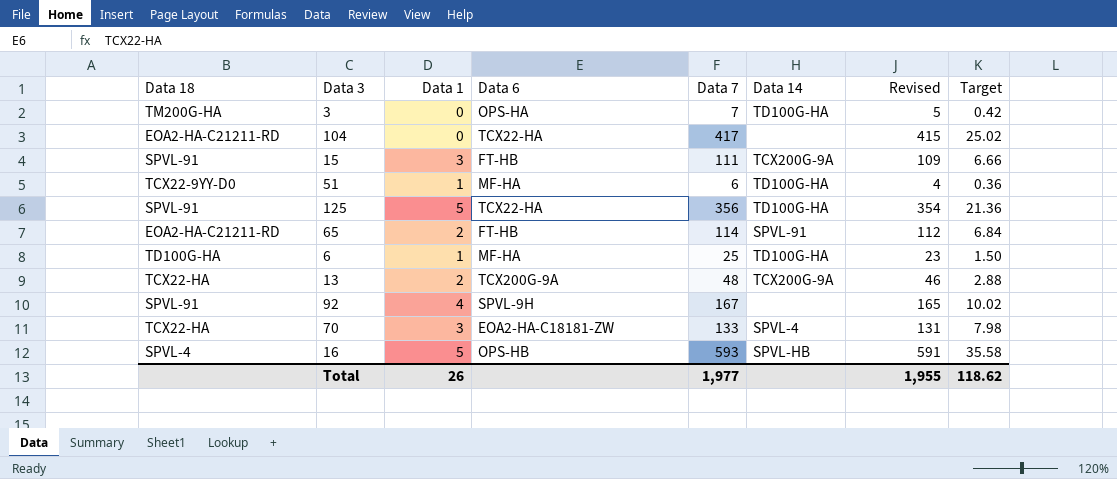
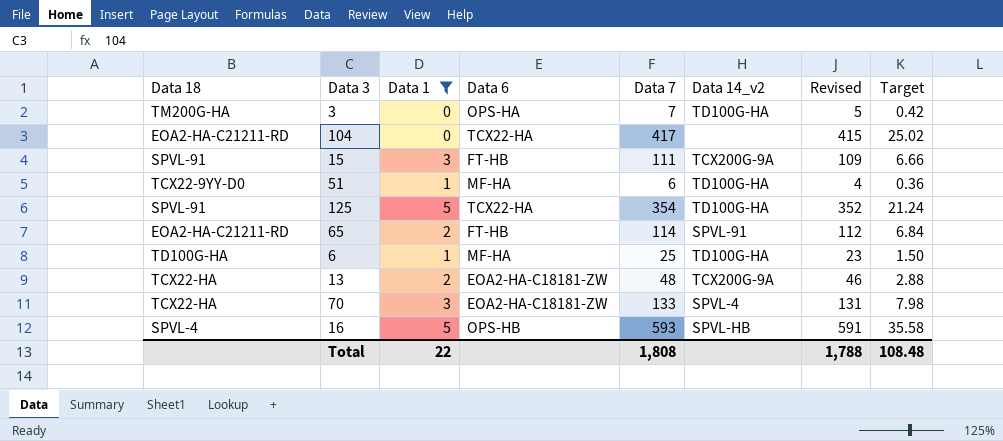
filter: none -> Data 1 != 4
column name: Data 14 -> Data 14_v2
125 | Data 7: 356 -> 354
125 | Revised: 354 -> 352
125 | Target: 21.36 -> 21.24
13 | Data 6: TCX200G-9A -> EOA2-HA-C18181-ZW
Total | Data 1: 26 -> 22
Total | Data 7: 1,977 -> 1,808
Total | Revised: 1,955 -> 1,788
Total | Target: 118.62 -> 108.48

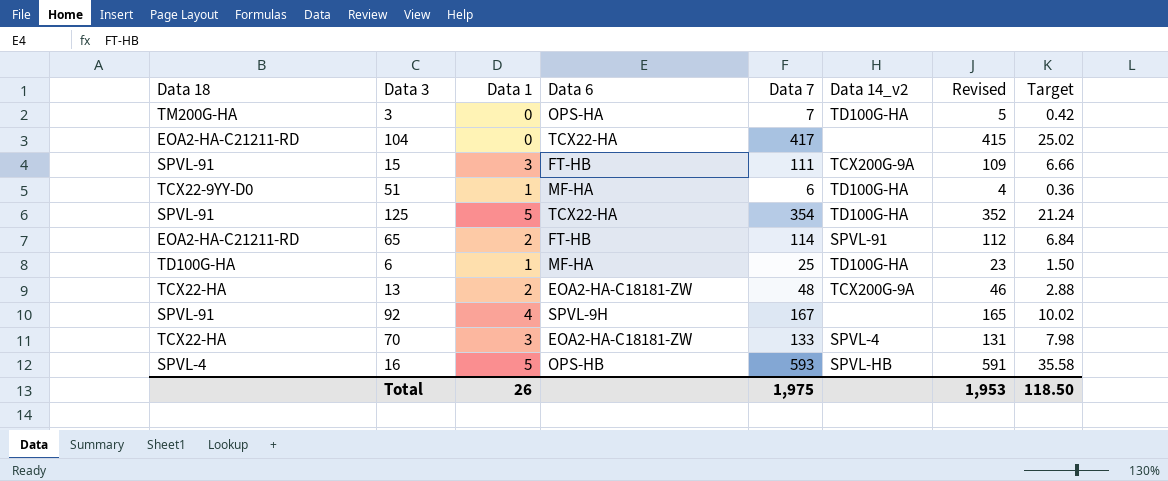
filter: Data 1 != 4 -> none
Total | Data 1: 22 -> 26
Total | Data 7: 1,808 -> 1,975
Total | Revised: 1,788 -> 1,953
Total | Target: 108.48 -> 118.50

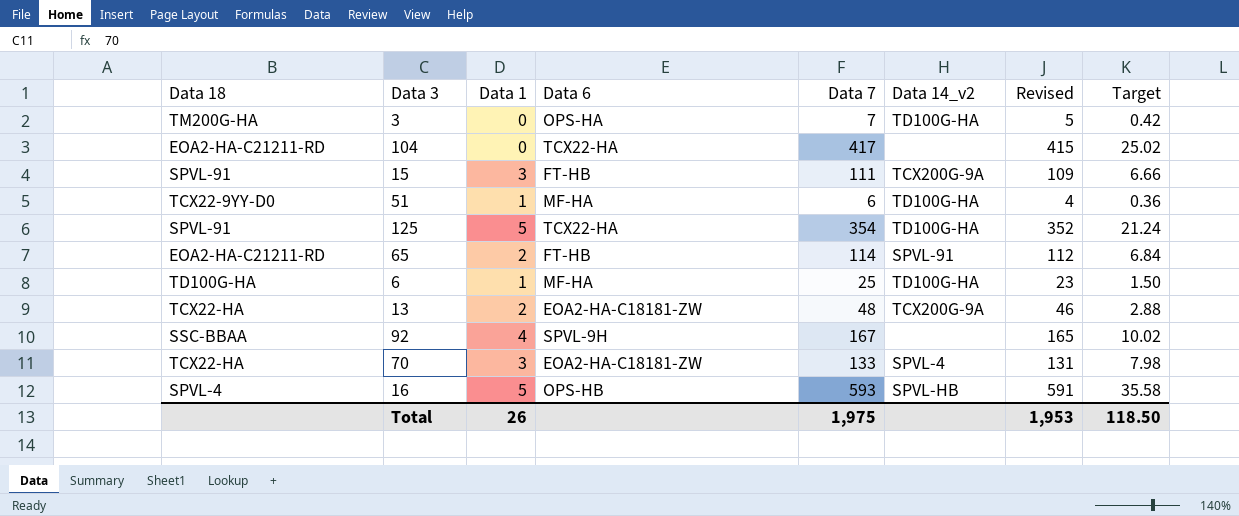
92 | Data 18: SPVL-91 -> SSC-BBAA

